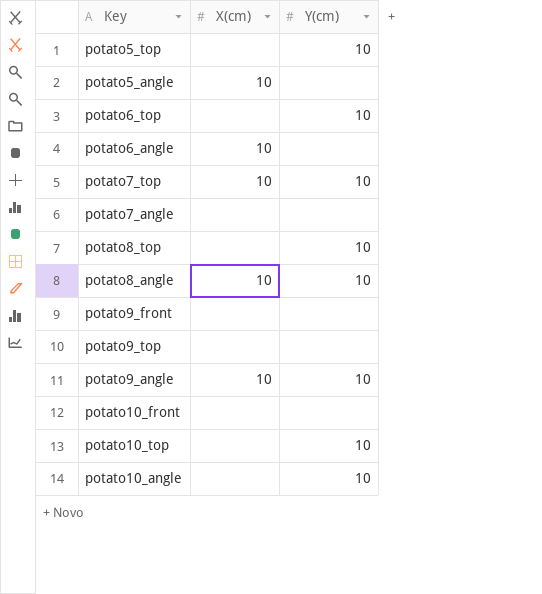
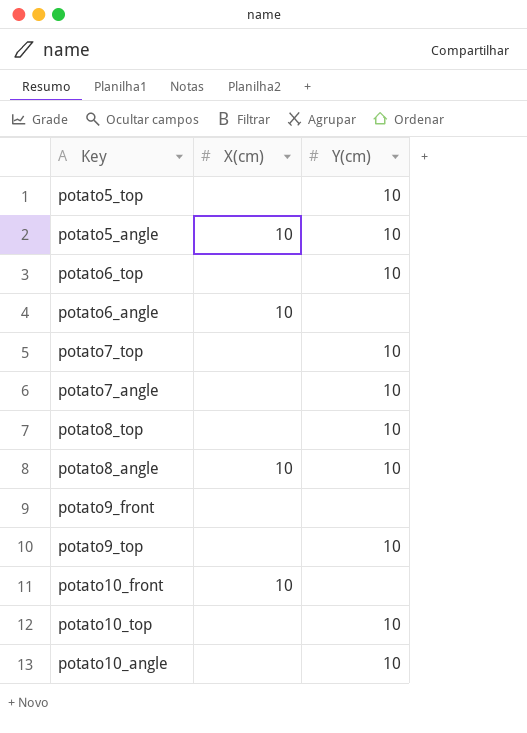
row potato9_angle: 10 | 10 -> none
potato5_angle | Y(cm): none -> 10
potato7_top | X(cm): 10 -> none
potato7_angle | Y(cm): none -> 10
potato9_top | Y(cm): none -> 10
potato10_front | X(cm): none -> 10

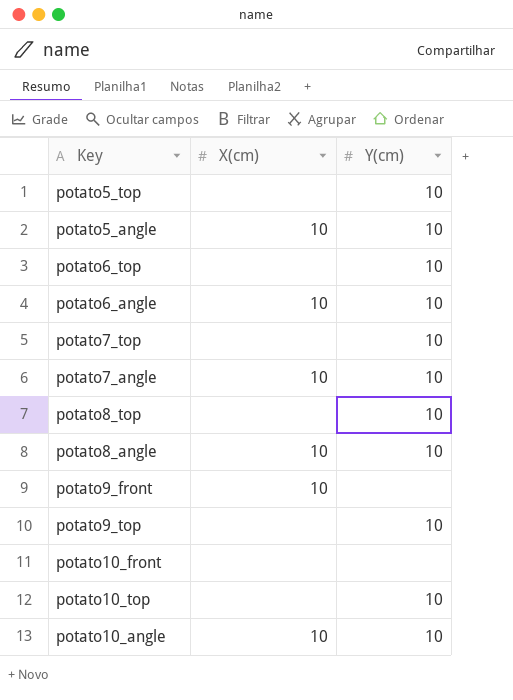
potato6_angle | Y(cm): none -> 10
potato7_angle | X(cm): none -> 10
potato9_front | X(cm): none -> 10
potato10_front | X(cm): 10 -> none
potato10_angle | X(cm): none -> 10

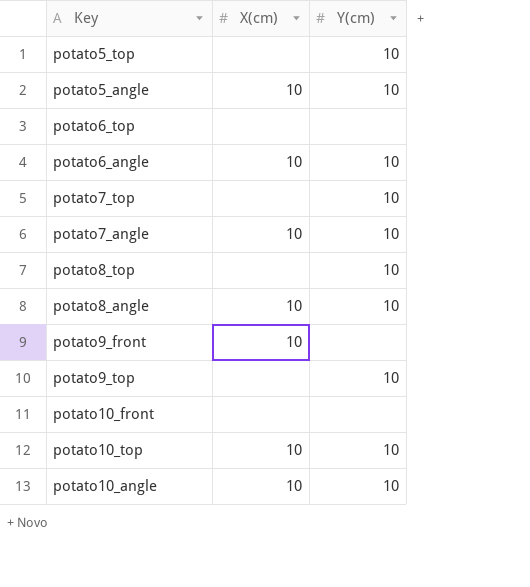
potato6_top | Y(cm): 10 -> none
potato10_top | X(cm): none -> 10

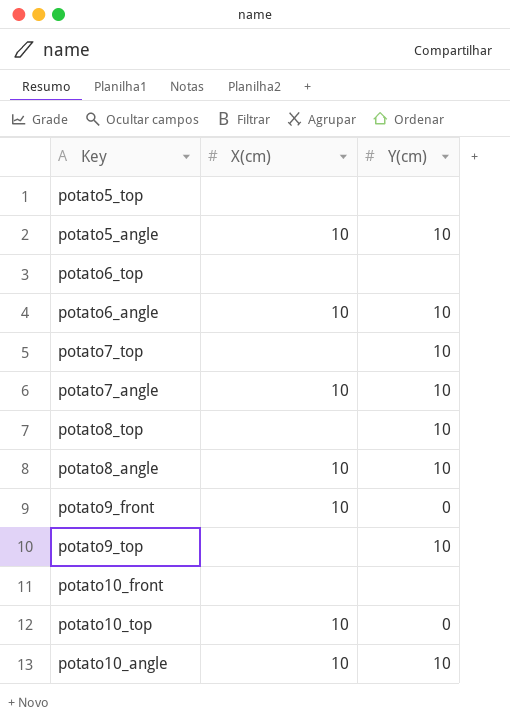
potato5_top | Y(cm): 10 -> none
potato9_front | Y(cm): none -> 0
potato10_top | Y(cm): 10 -> 0

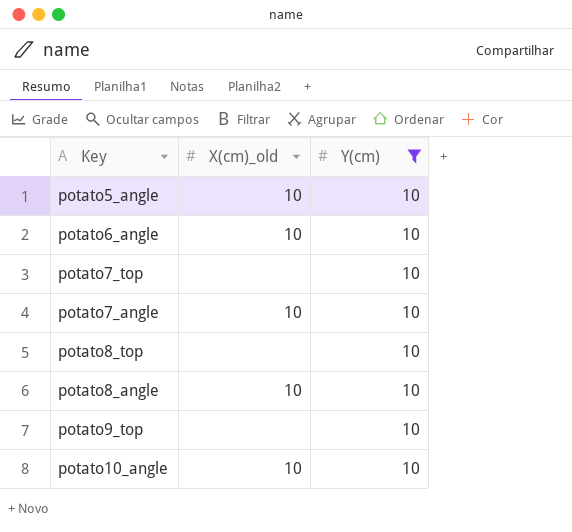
filter: none -> Y(cm) = 10
column name: X(cm) -> X(cm)_old

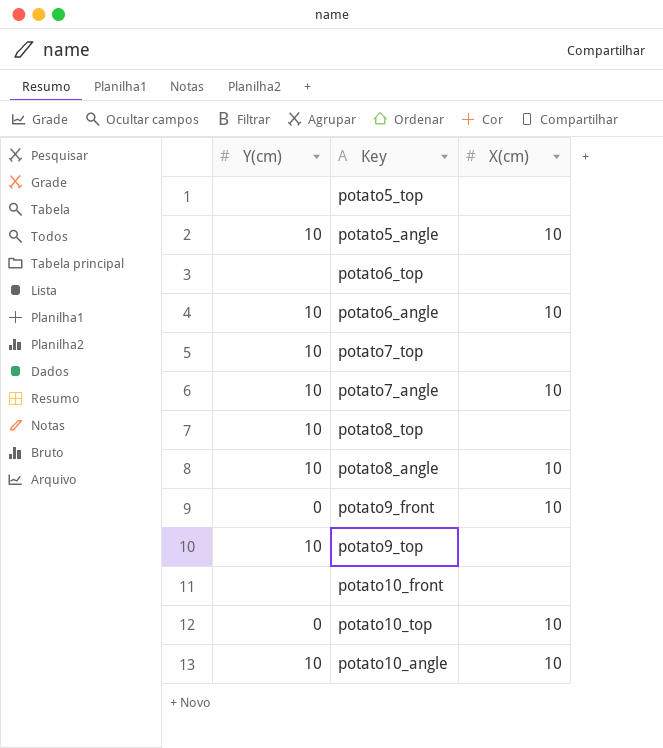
filter: Y(cm) = 10 -> none
column Y(cm) | position: 3 -> 1
column name: X(cm)_old -> X(cm)

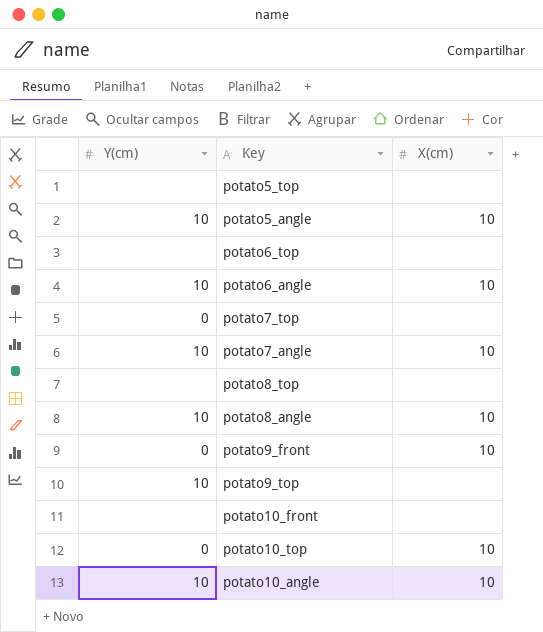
potato7_top | Y(cm): 10 -> 0
potato8_top | Y(cm): 10 -> none

